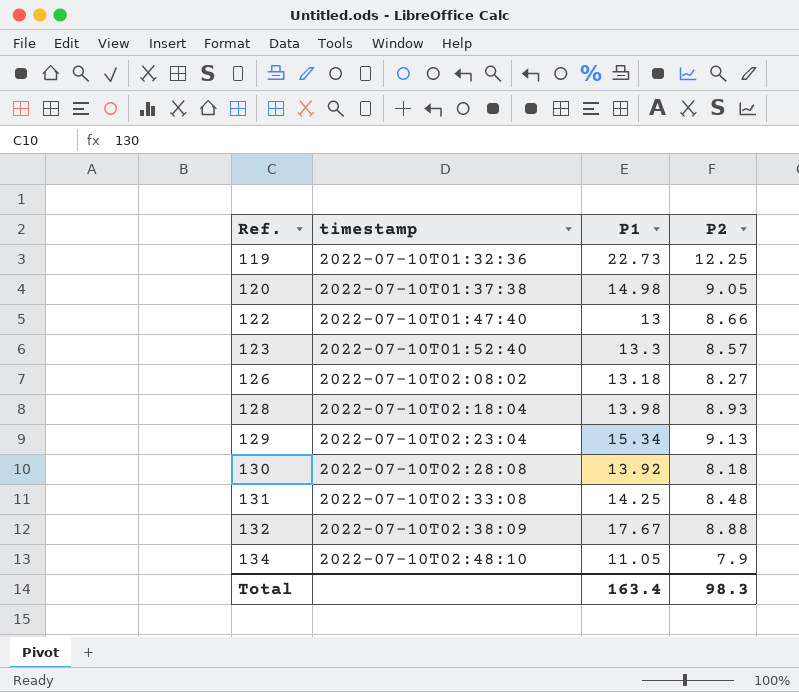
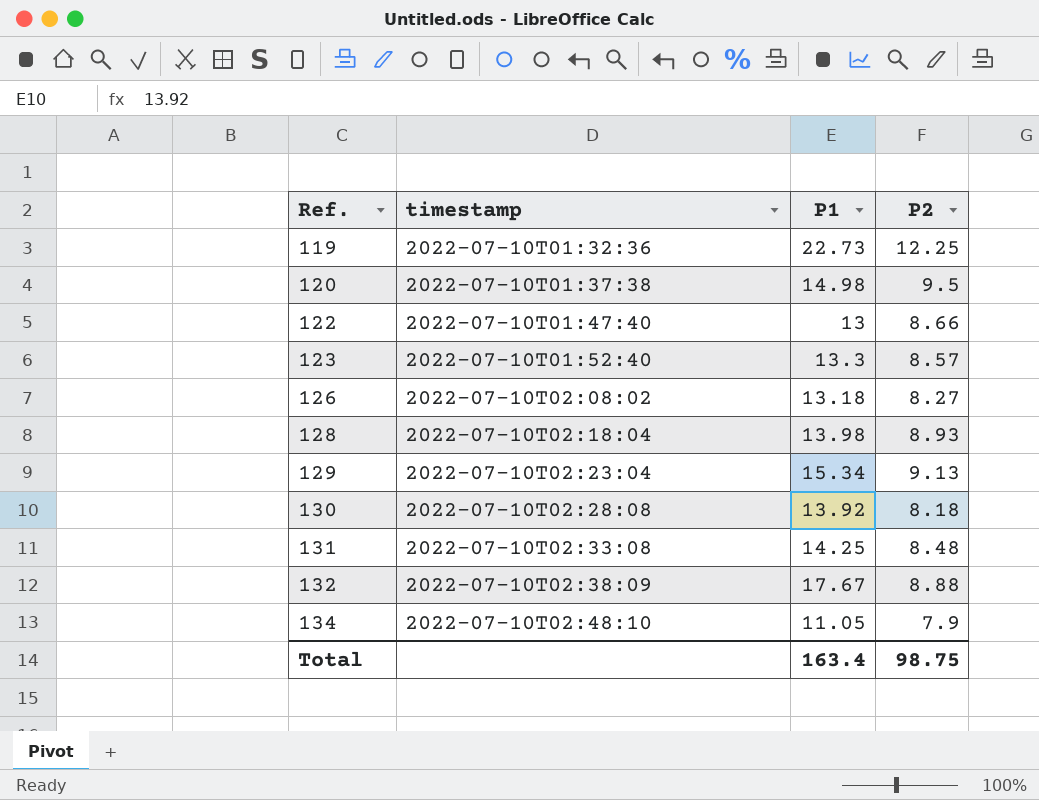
120 | P2: 9.05 -> 9.5
Total | P2: 98.3 -> 98.75

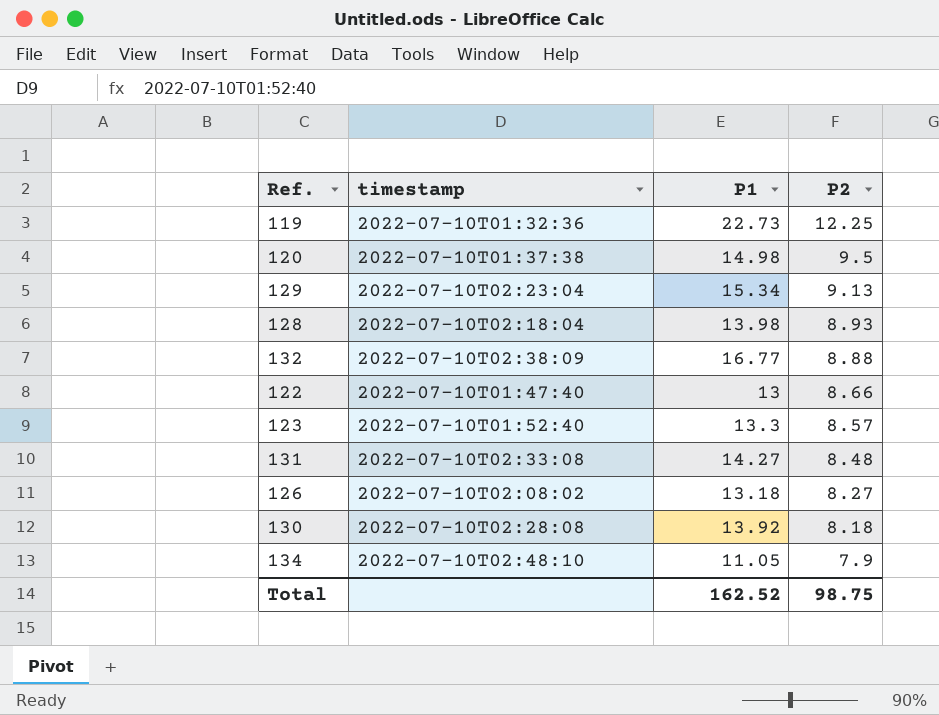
row order: Ref. ascending -> P2 descending
132 | P1: 17.67 -> 16.77
131 | P1: 14.25 -> 14.27
Total | P1: 163.4 -> 162.52

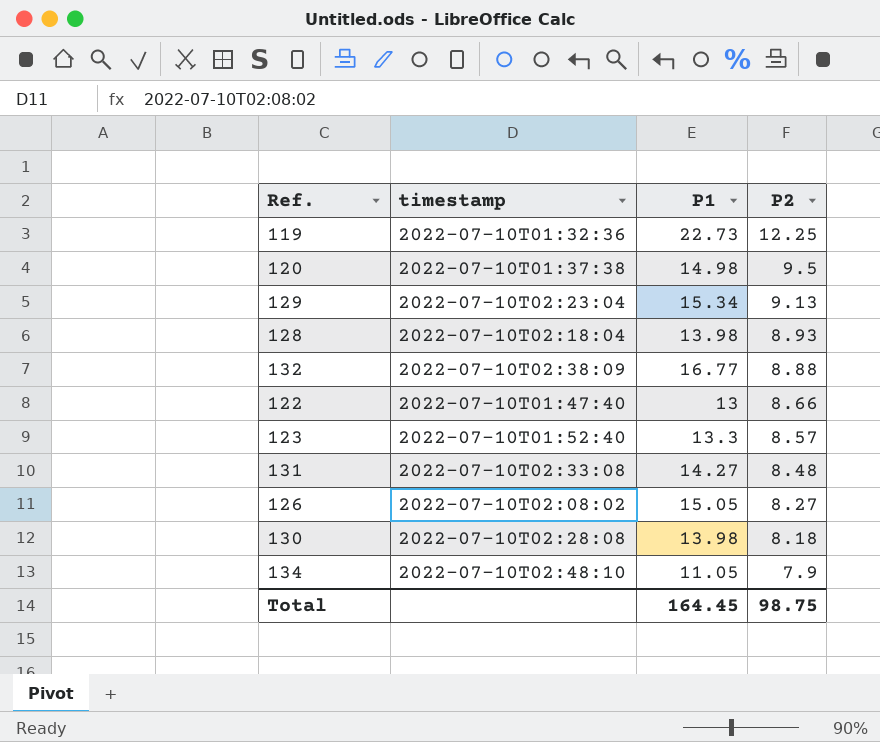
126 | P1: 13.18 -> 15.05
130 | P1: 13.92 -> 13.98
Total | P1: 162.52 -> 164.45

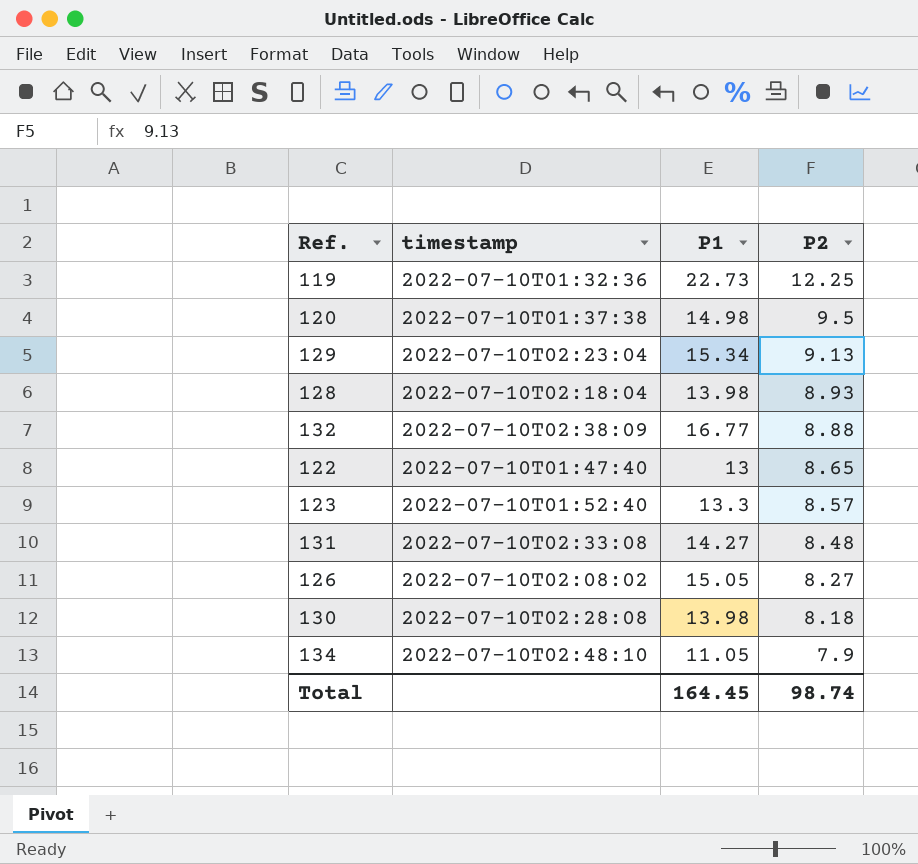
122 | P2: 8.66 -> 8.65
Total | P2: 98.75 -> 98.74

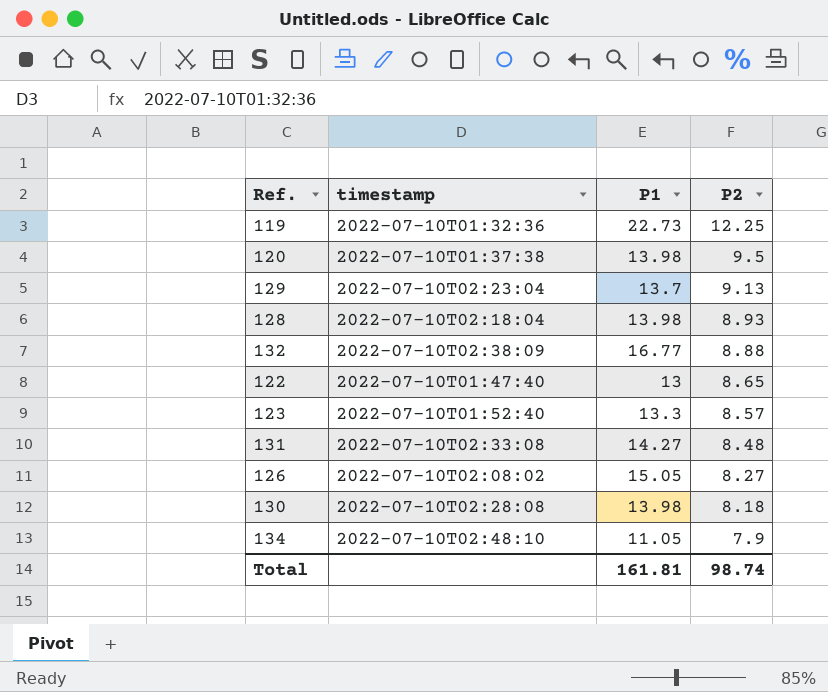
120 | P1: 14.98 -> 13.98
129 | P1: 15.34 -> 13.7
Total | P1: 164.45 -> 161.81

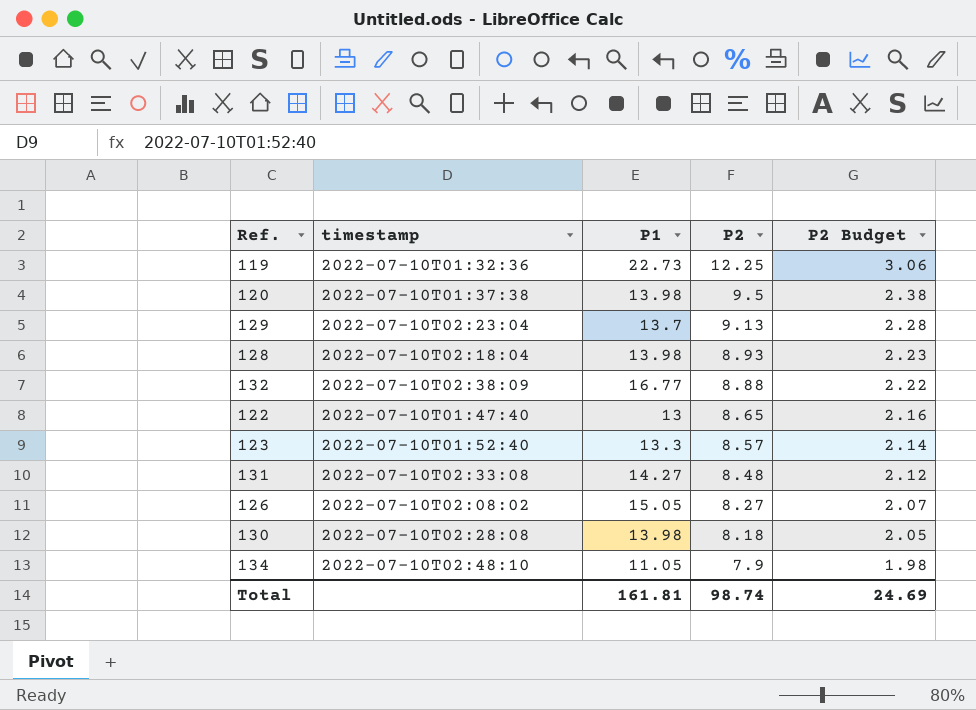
column P2 Budget | formula: none -> [P2] * 0.25

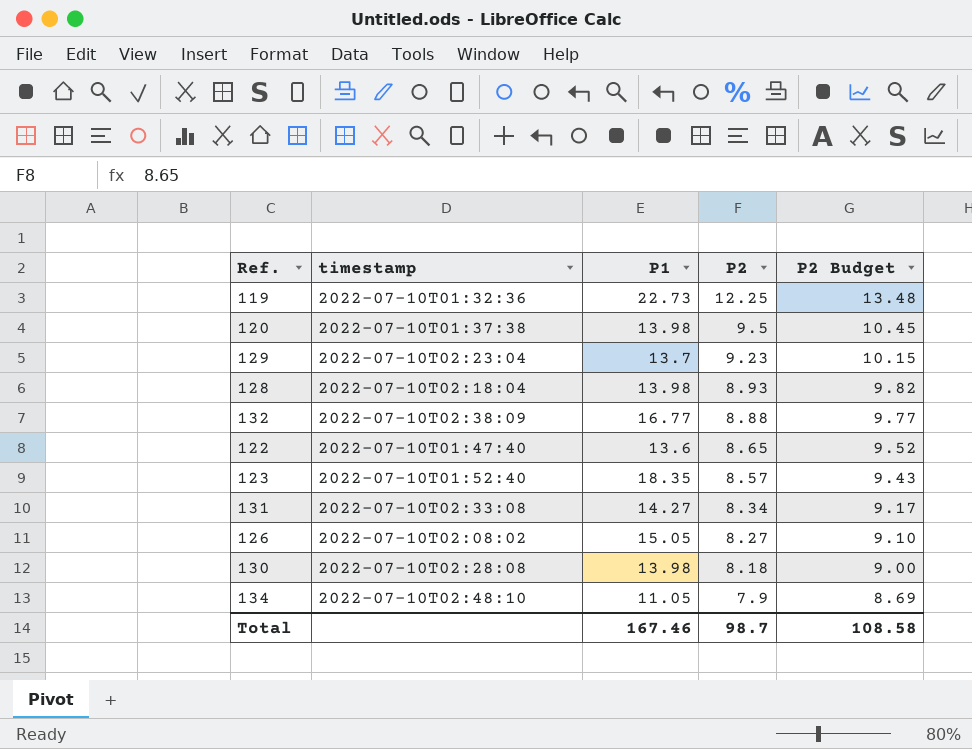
column P2 Budget | formula: [P2] * 0.25 -> [P2] * 1.1
129 | P2: 9.13 -> 9.23
122 | P1: 13 -> 13.6
123 | P1: 13.3 -> 18.35
131 | P2: 8.48 -> 8.34
Total | P1: 161.81 -> 167.46
Total | P2: 98.74 -> 98.7
Total | P2 Budget: 24.69 -> 108.58

